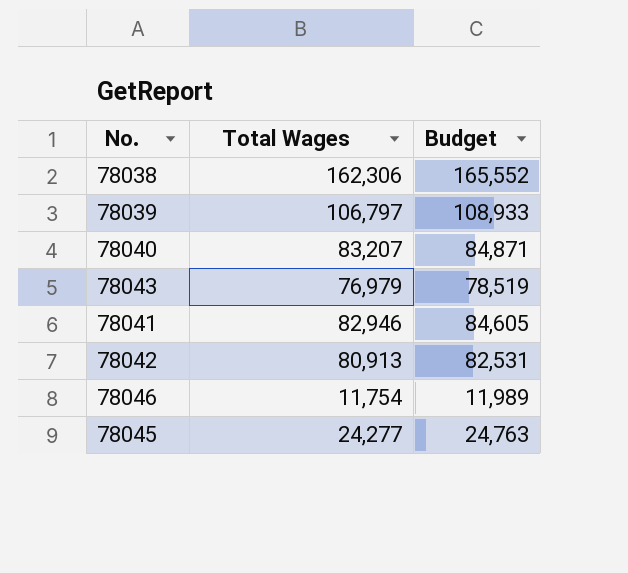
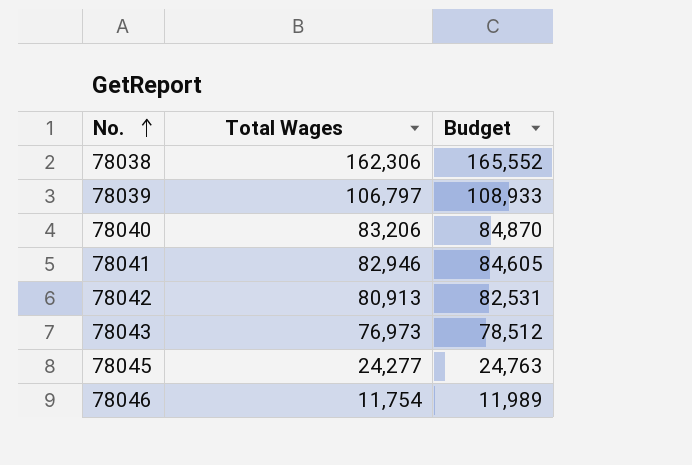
row order: none -> No. ascending
78040 | Total Wages: 83,207 -> 83,206
78040 | Budget: 84,871 -> 84,870
78043 | Total Wages: 76,979 -> 76,973
78043 | Budget: 78,519 -> 78,512

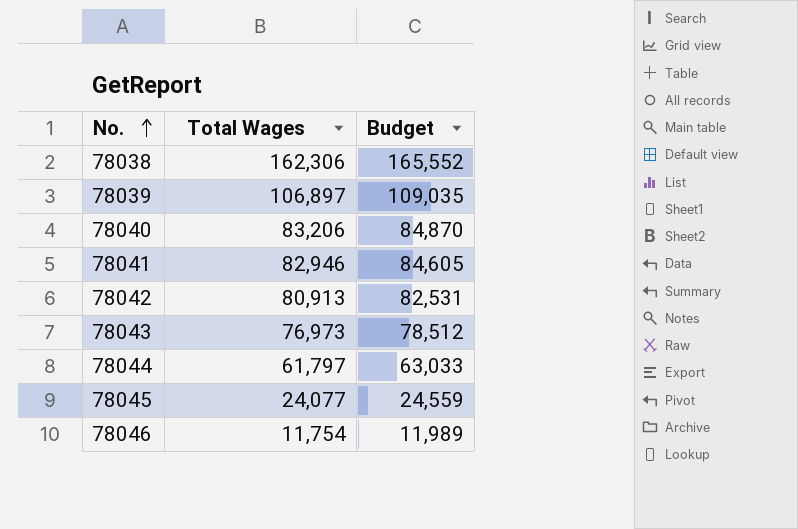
78039 | Total Wages: 106,797 -> 106,897
78039 | Budget: 108,933 -> 109,035
row 78044: none -> 61,797 | 63,033
78045 | Total Wages: 24,277 -> 24,077
78045 | Budget: 24,763 -> 24,559

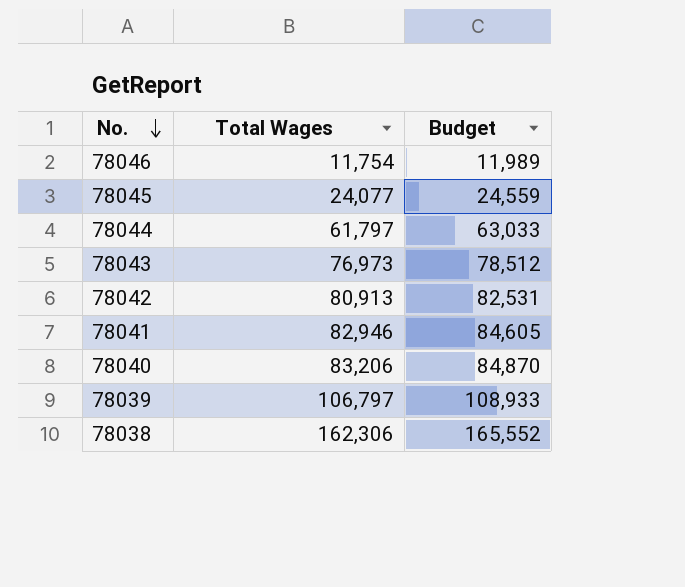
row order: No. ascending -> No. descending
78039 | Total Wages: 106,897 -> 106,797
78039 | Budget: 109,035 -> 108,933

